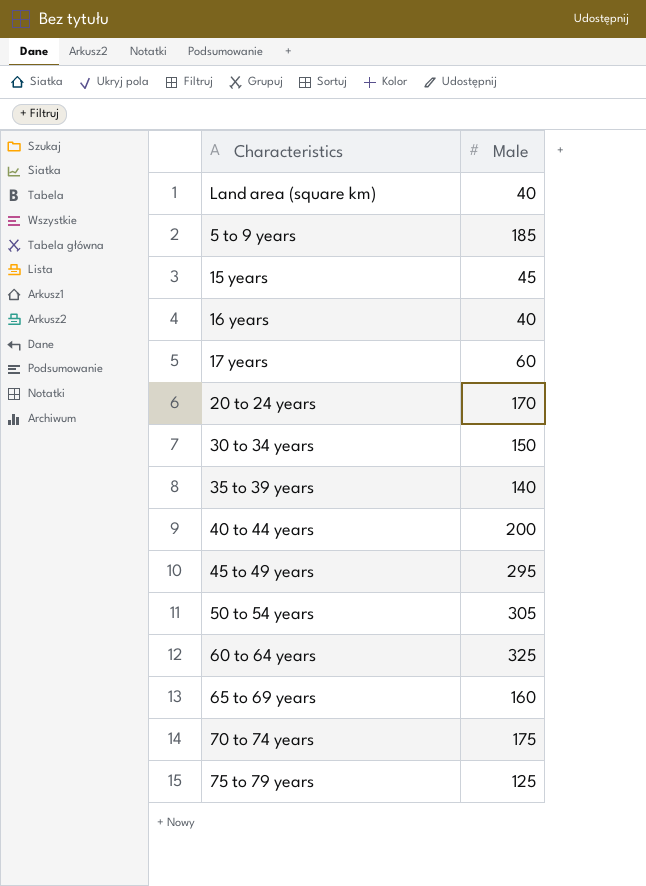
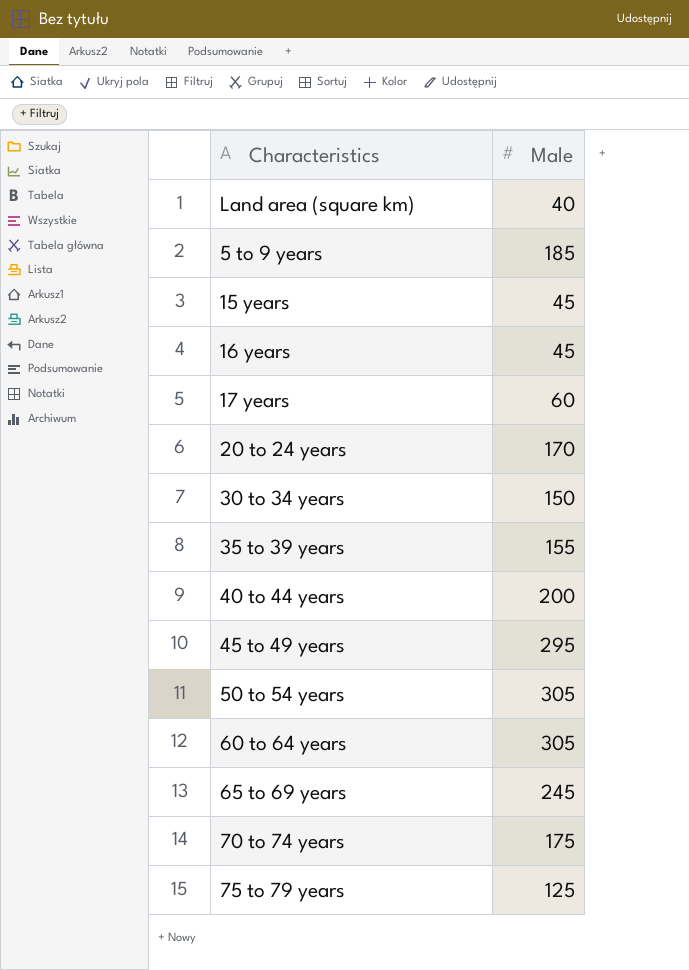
16 years | Male: 40 -> 45
35 to 39 years | Male: 140 -> 155
60 to 64 years | Male: 325 -> 305
65 to 69 years | Male: 160 -> 245

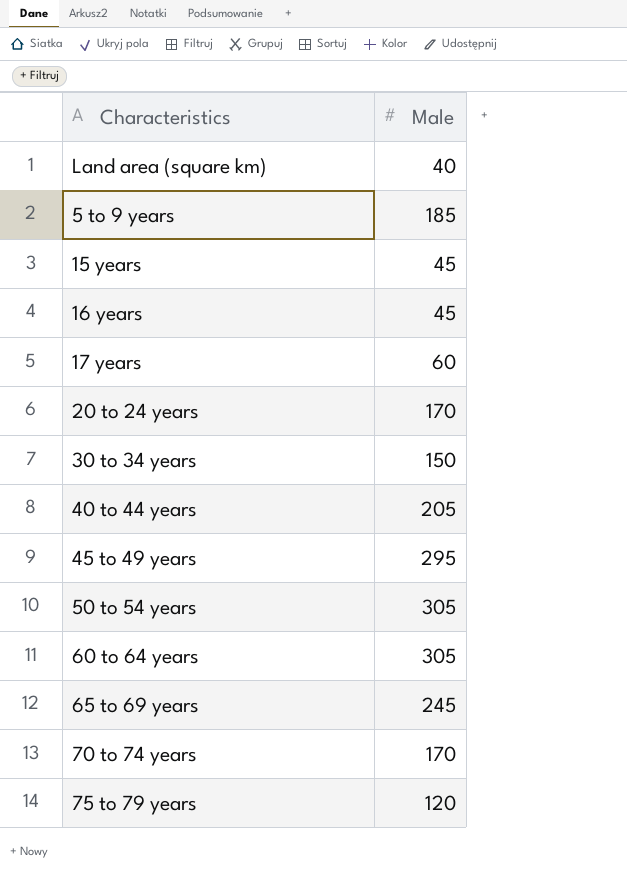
row 35 to 39 years: 155 -> none
40 to 44 years | Male: 200 -> 205
70 to 74 years | Male: 175 -> 170
75 to 79 years | Male: 125 -> 120

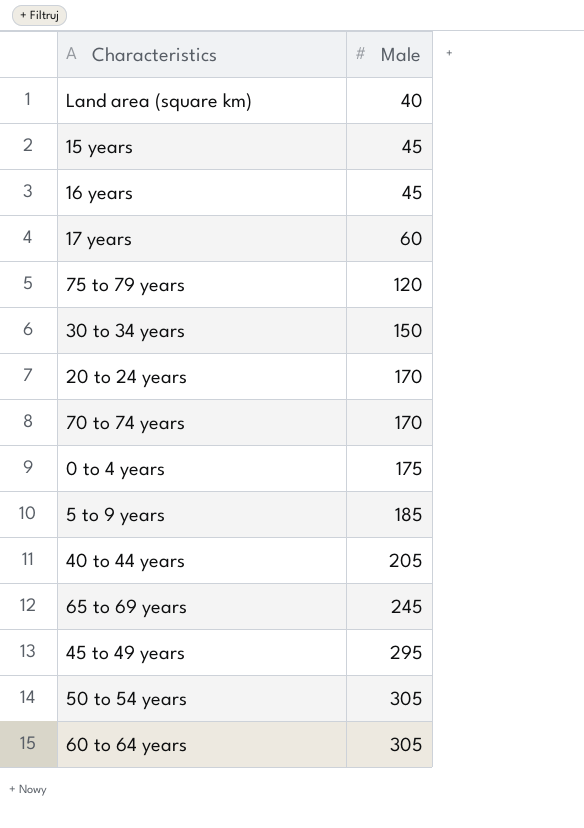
row order: none -> Male ascending
row 0 to 4 years: none -> 175

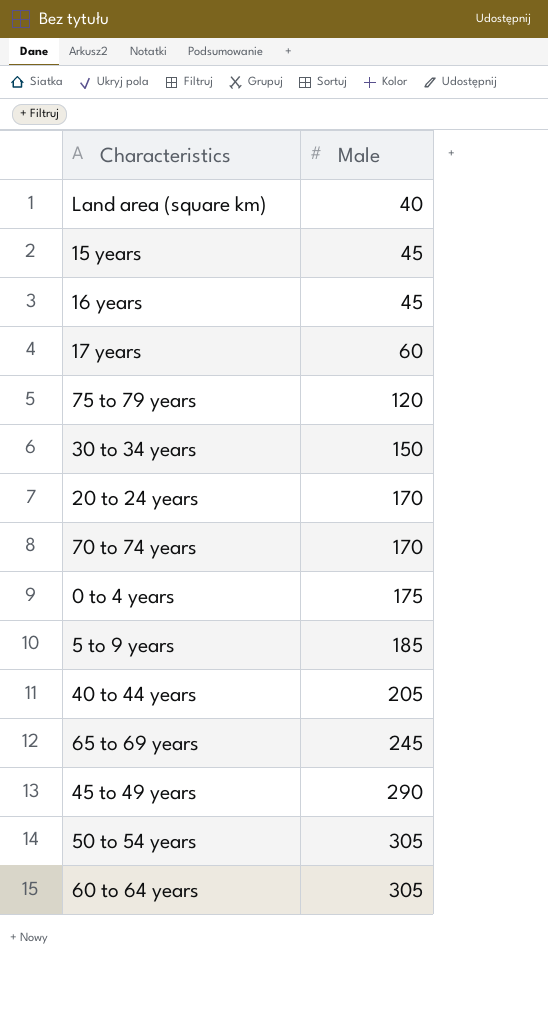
45 to 49 years | Male: 295 -> 290

